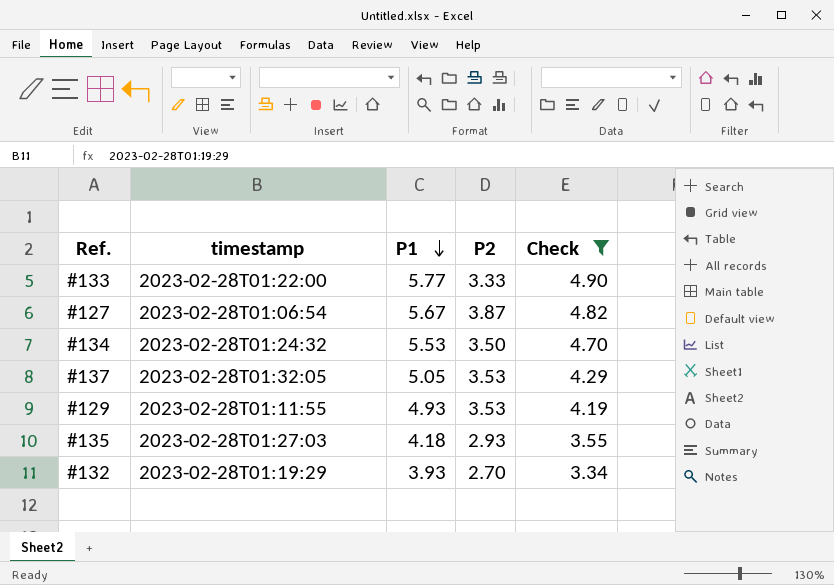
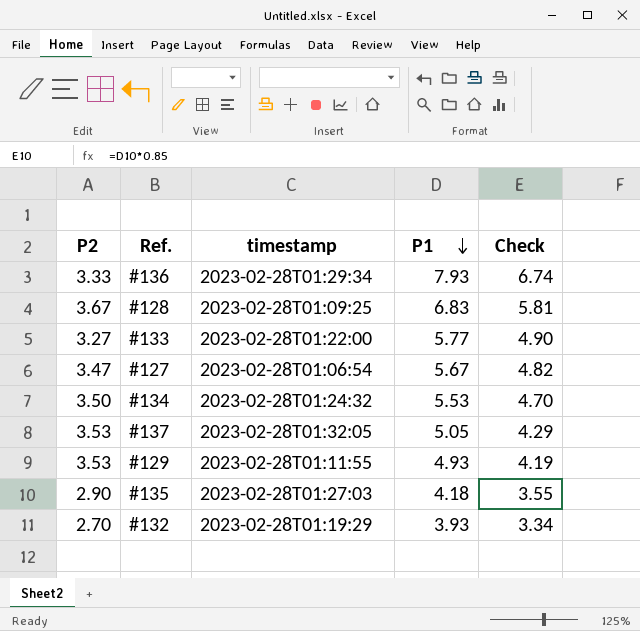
filter: Check <= 4.90 -> none
column P2 | position: 4 -> 1
#133 | P2: 3.33 -> 3.27
#127 | P2: 3.87 -> 3.47
#135 | P2: 2.93 -> 2.90

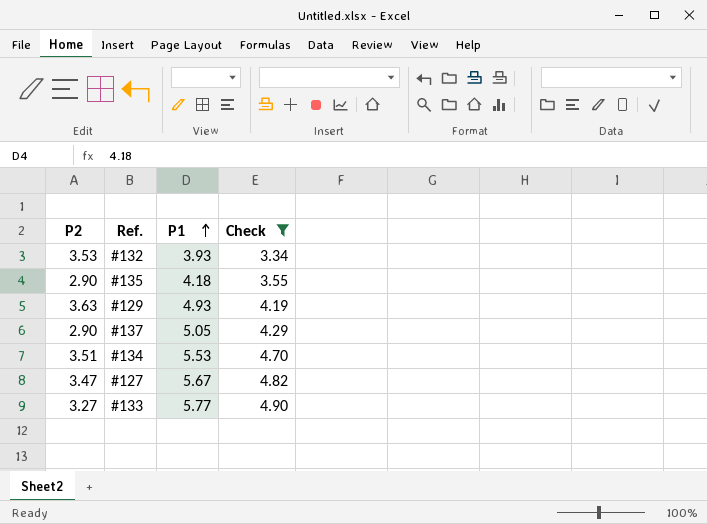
filter: none -> Check <= 4.90
row order: P1 descending -> P1 ascending
column timestamp | position: 3 -> none
#132 | P2: 2.70 -> 3.53
#129 | P2: 3.53 -> 3.63
#137 | P2: 3.53 -> 2.90
#134 | P2: 3.50 -> 3.51

